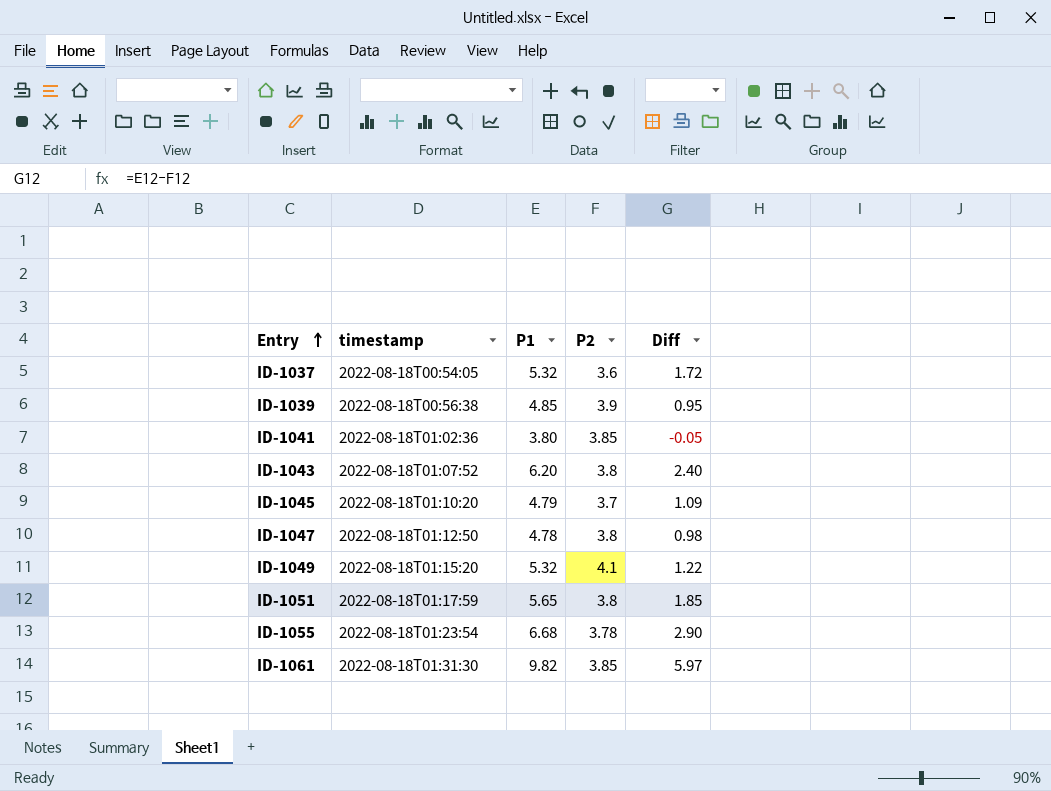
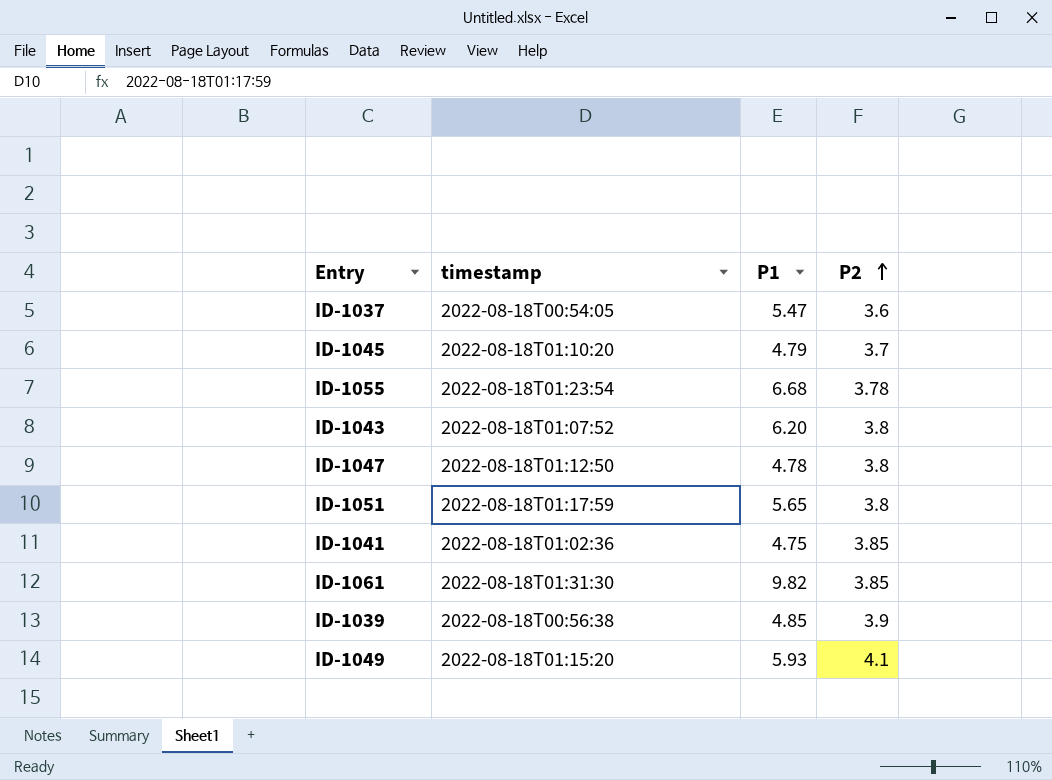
row order: Entry ascending -> P2 ascending
column Diff | formula: [P1] - [P2] -> none
ID-1037 | P1: 5.32 -> 5.47
ID-1041 | P1: 3.80 -> 4.75
ID-1049 | P1: 5.32 -> 5.93

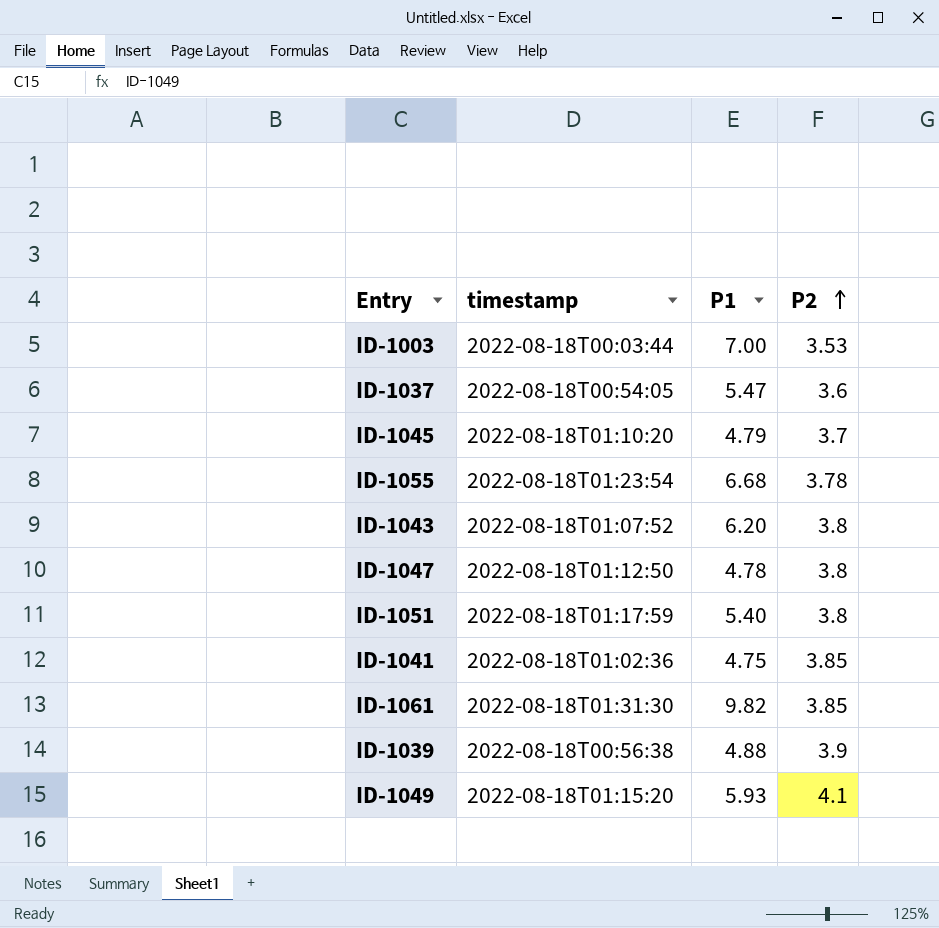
row ID-1003: none -> 2022-08-18T00:03:44 | 7.00 | 3.53
ID-1051 | P1: 5.65 -> 5.40
ID-1039 | P1: 4.85 -> 4.88

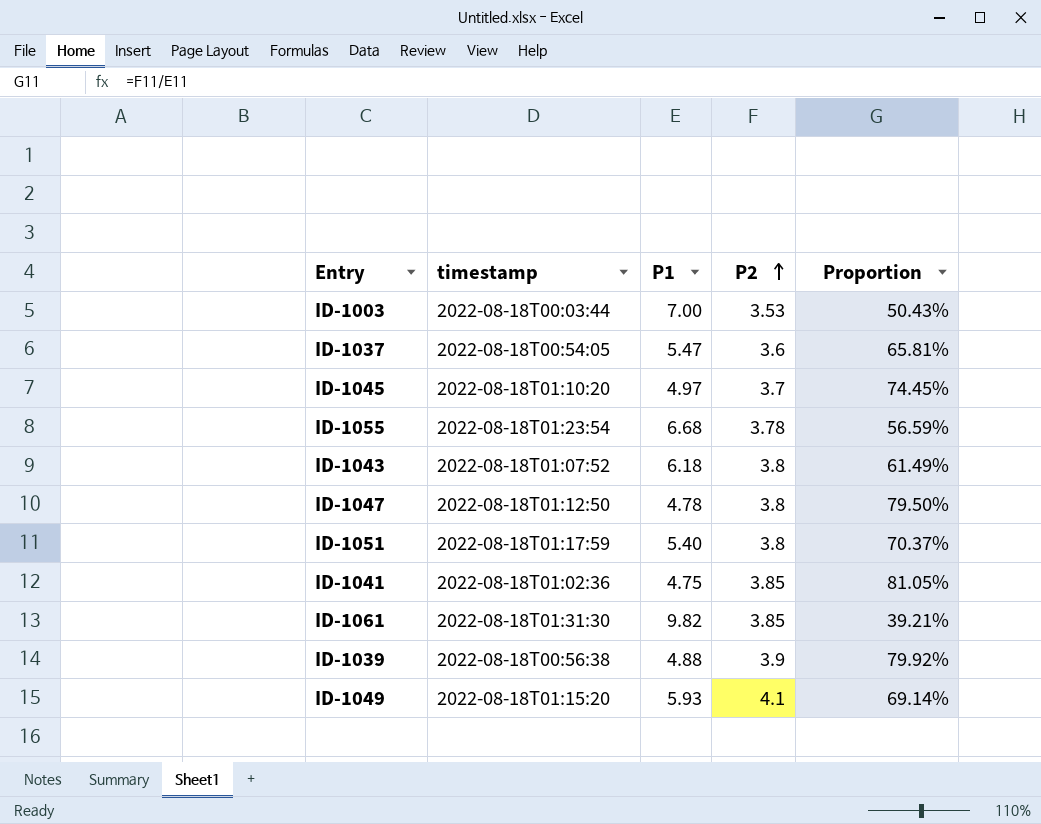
column Proportion | formula: none -> [P2] / [P1]
ID-1045 | P1: 4.79 -> 4.97
ID-1043 | P1: 6.20 -> 6.18

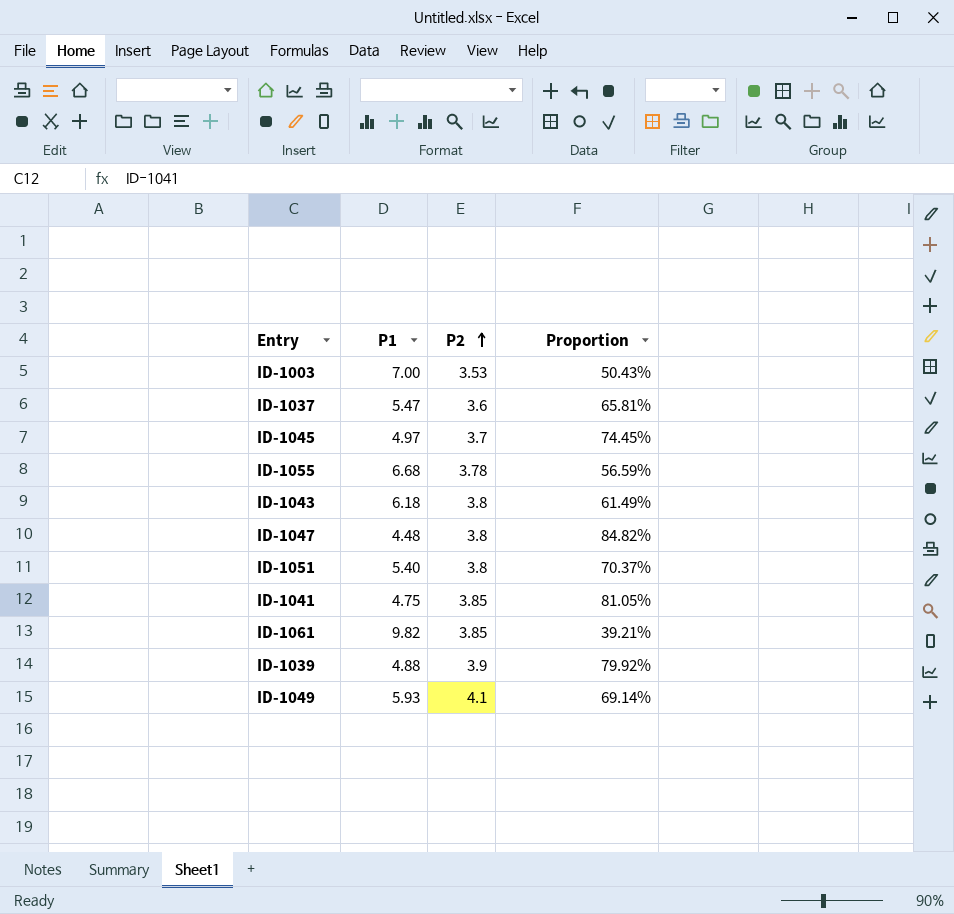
column timestamp | position: 2 -> none
ID-1047 | P1: 4.78 -> 4.48
ID-1047 | Proportion: 79.50% -> 84.82%

